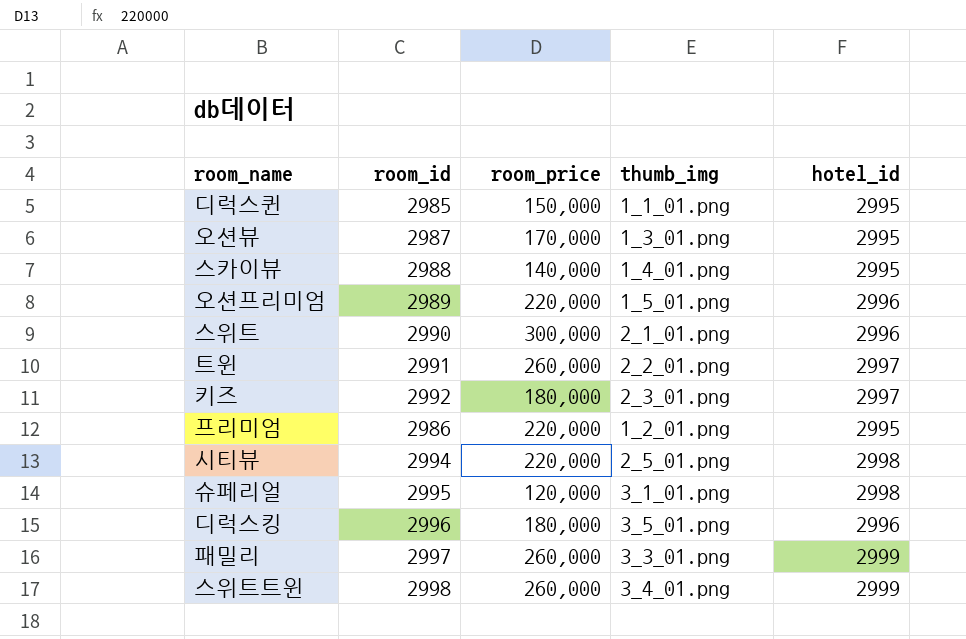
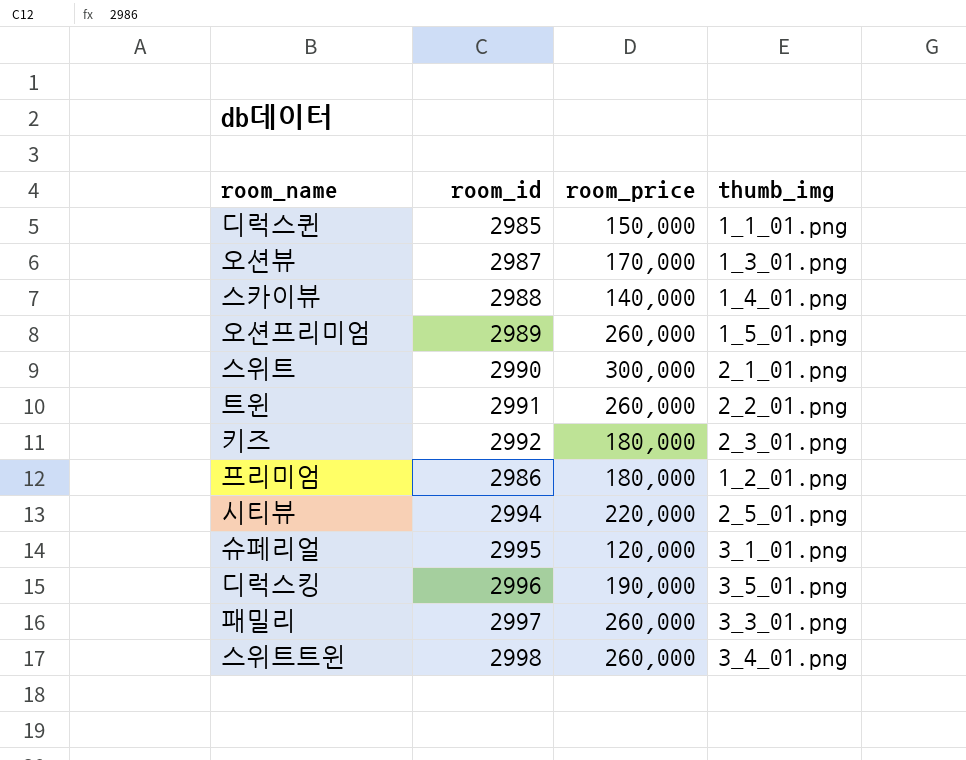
column hotel_id | position: 5 -> none
오션프리미엄 | room_price: 220,000 -> 260,000
프리미엄 | room_price: 220,000 -> 180,000
디럭스킹 | room_price: 180,000 -> 190,000

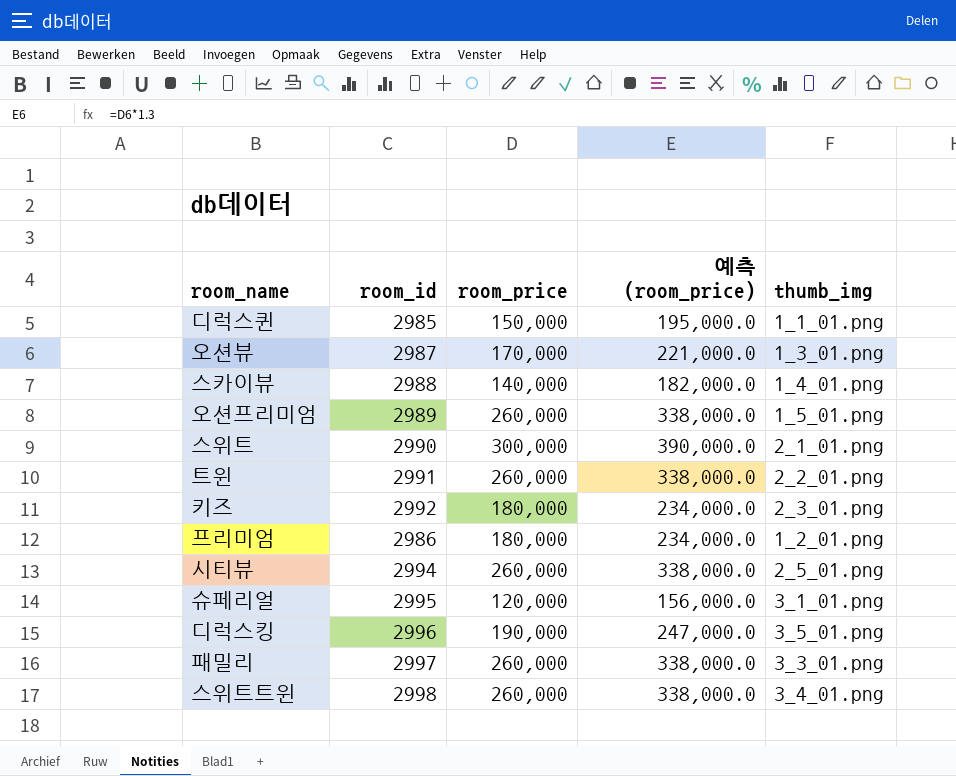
column 예측 (room_price) | formula: none -> [room_price] * 1.3
시티뷰 | room_price: 220,000 -> 260,000

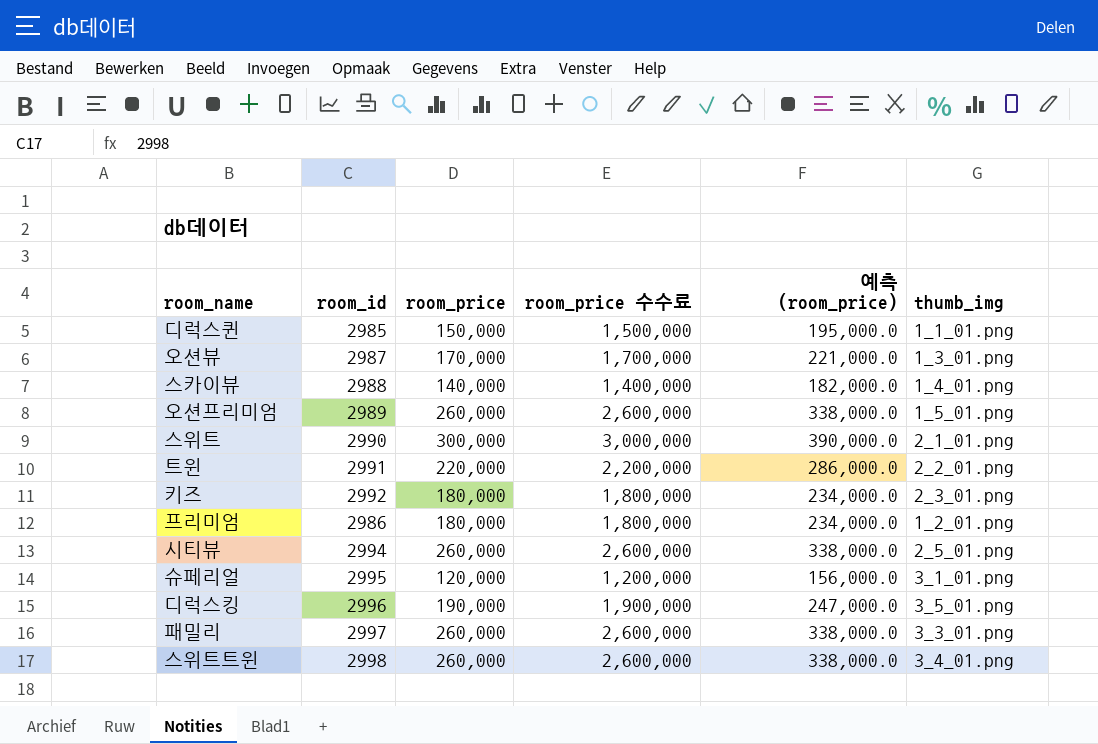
column room_price 수수료 | formula: none -> [room_price] * 10
트윈 | room_price: 260,000 -> 220,000
트윈 | 예측 (room_price): 338,000.0 -> 286,000.0

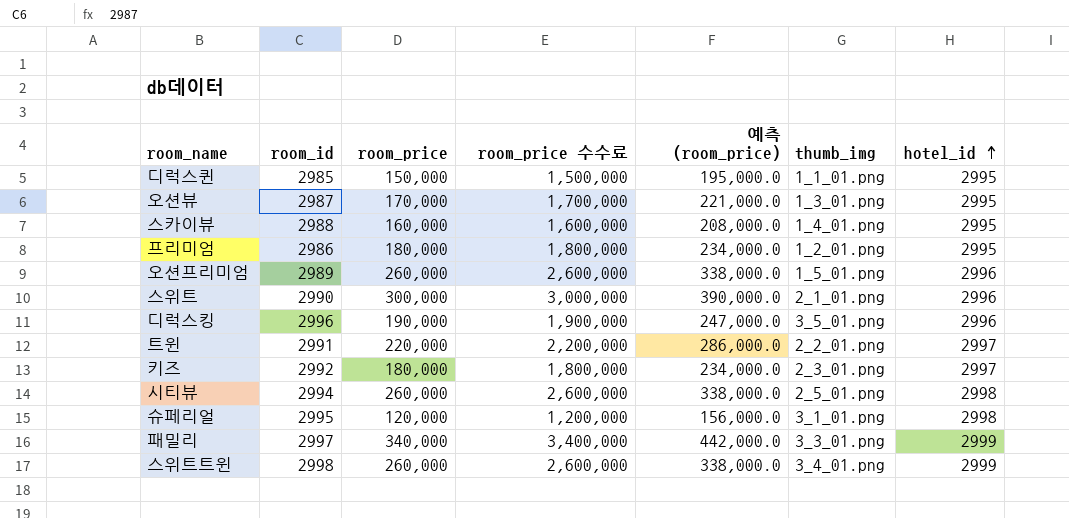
row order: none -> hotel_id ascending
column hotel_id | position: none -> 7
스카이뷰 | room_price: 140,000 -> 160,000
스카이뷰 | room_price 수수료: 1,400,000 -> 1,600,000
스카이뷰 | 예측 (room_price): 182,000.0 -> 208,000.0
패밀리 | room_price: 260,000 -> 340,000
패밀리 | room_price 수수료: 2,600,000 -> 3,400,000
패밀리 | 예측 (room_price): 338,000.0 -> 442,000.0

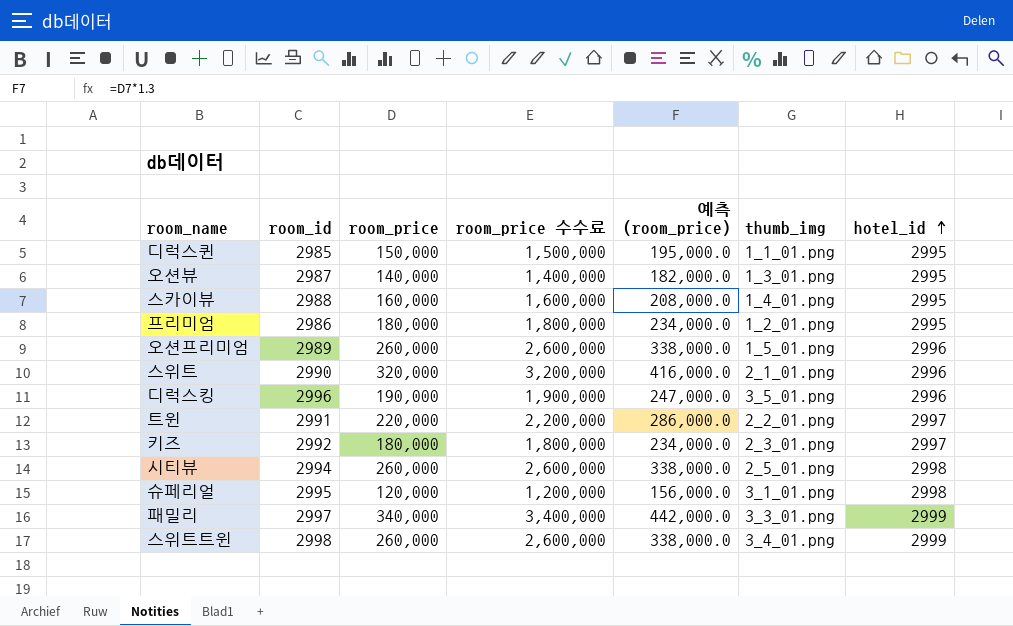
오션뷰 | room_price: 170,000 -> 140,000
오션뷰 | room_price 수수료: 1,700,000 -> 1,400,000
오션뷰 | 예측 (room_price): 221,000.0 -> 182,000.0
스위트 | room_price: 300,000 -> 320,000
스위트 | room_price 수수료: 3,000,000 -> 3,200,000
스위트 | 예측 (room_price): 390,000.0 -> 416,000.0

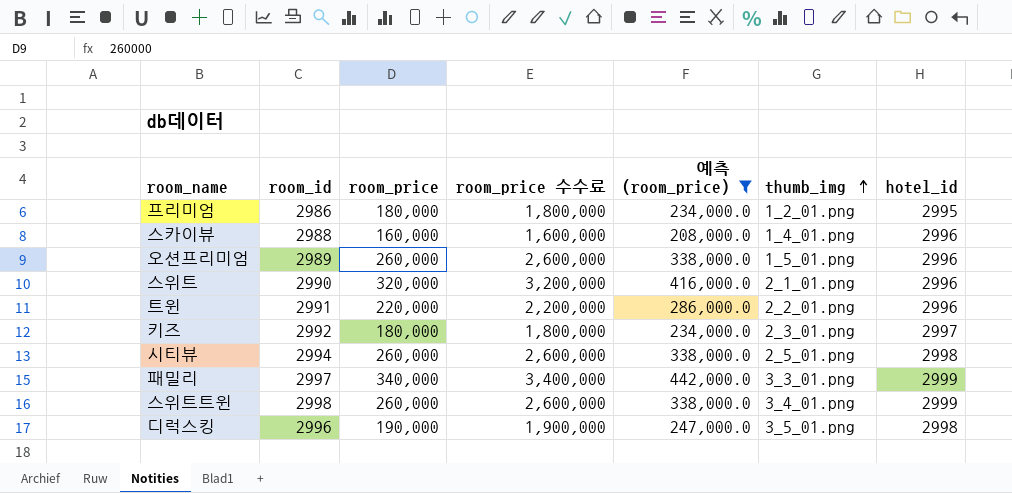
filter: none -> 예측 (room_price) >= 208,000.0
row order: hotel_id ascending -> thumb_img ascending
스카이뷰 | hotel_id: 2995 -> 2996
트윈 | hotel_id: 2997 -> 2996
디럭스킹 | hotel_id: 2996 -> 2998

